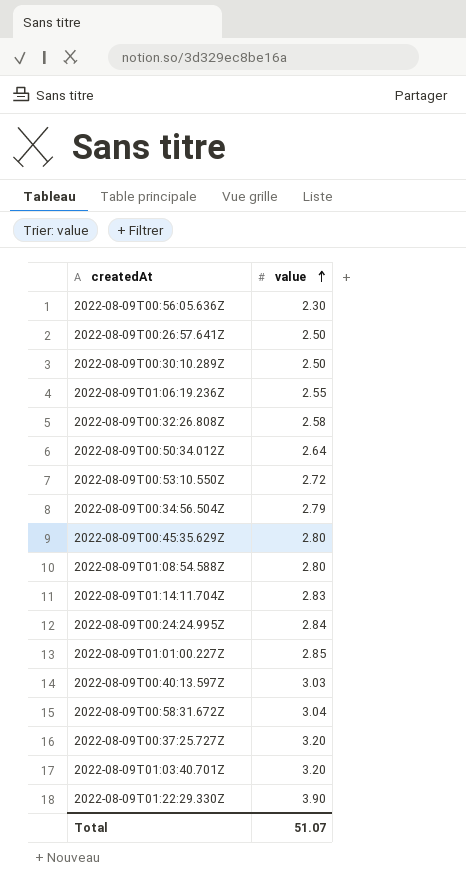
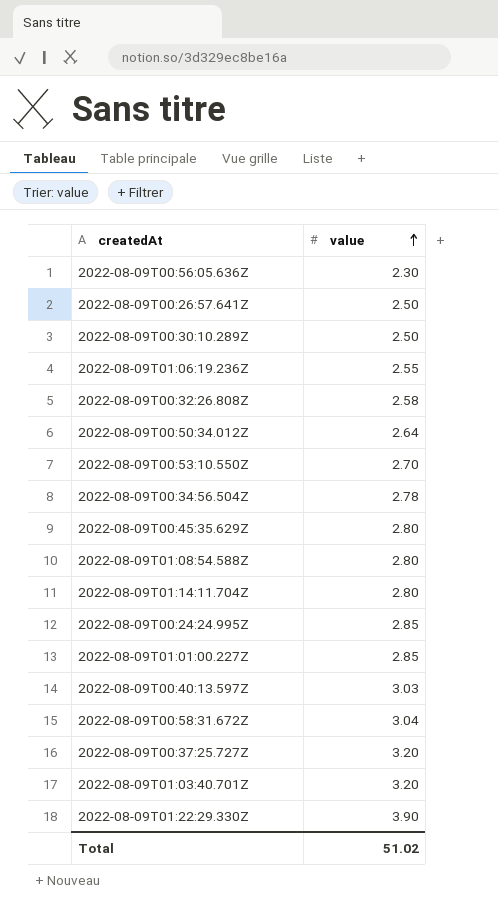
2022-08-09T00:53:10.550Z | value: 2.72 -> 2.70
2022-08-09T00:34:56.504Z | value: 2.79 -> 2.78
2022-08-09T01:14:11.704Z | value: 2.83 -> 2.80
2022-08-09T00:24:24.995Z | value: 2.84 -> 2.85
Total | value: 51.07 -> 51.02

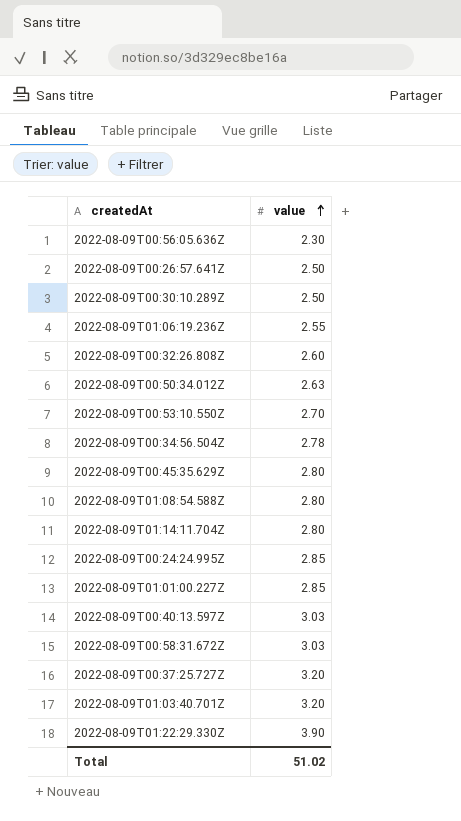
2022-08-09T00:32:26.808Z | value: 2.58 -> 2.60
2022-08-09T00:50:34.012Z | value: 2.64 -> 2.63
2022-08-09T00:58:31.672Z | value: 3.04 -> 3.03

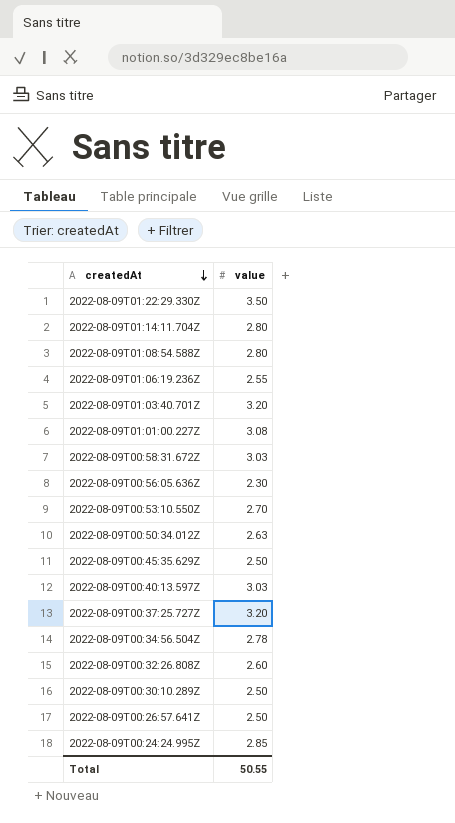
row order: value ascending -> createdAt descending
2022-08-09T01:22:29.330Z | value: 3.90 -> 3.50
2022-08-09T01:01:00.227Z | value: 2.85 -> 3.08
2022-08-09T00:45:35.629Z | value: 2.80 -> 2.50
Total | value: 51.02 -> 50.55

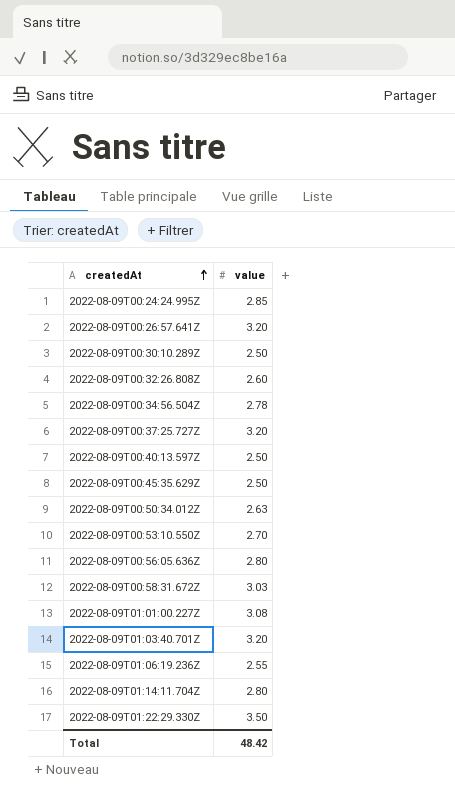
row order: createdAt descending -> createdAt ascending
row 2022-08-09T01:08:54.588Z: 2.80 -> none
2022-08-09T00:26:57.641Z | value: 2.50 -> 3.20
2022-08-09T00:40:13.597Z | value: 3.03 -> 2.50
2022-08-09T00:56:05.636Z | value: 2.30 -> 2.80
Total | value: 50.55 -> 48.42

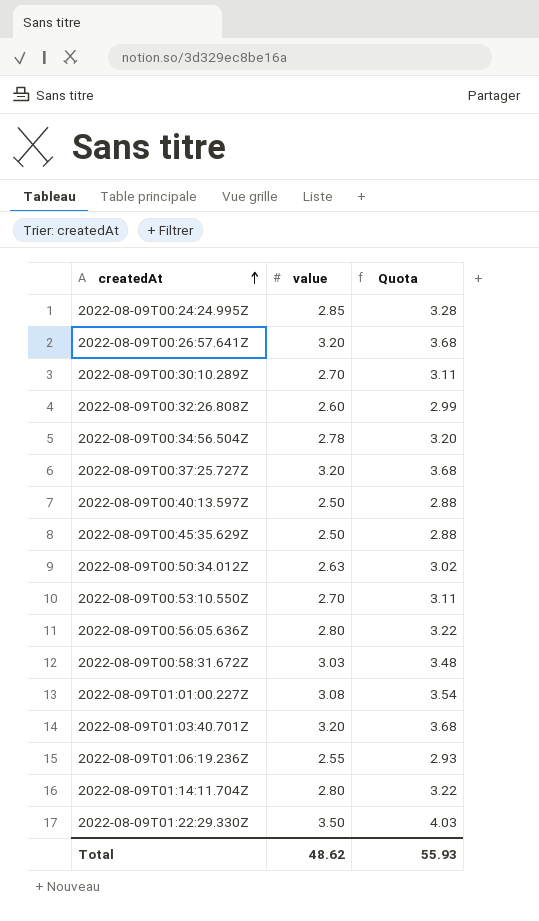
column Quota | formula: none -> [value] * 1.15
2022-08-09T00:30:10.289Z | value: 2.50 -> 2.70
Total | value: 48.42 -> 48.62

